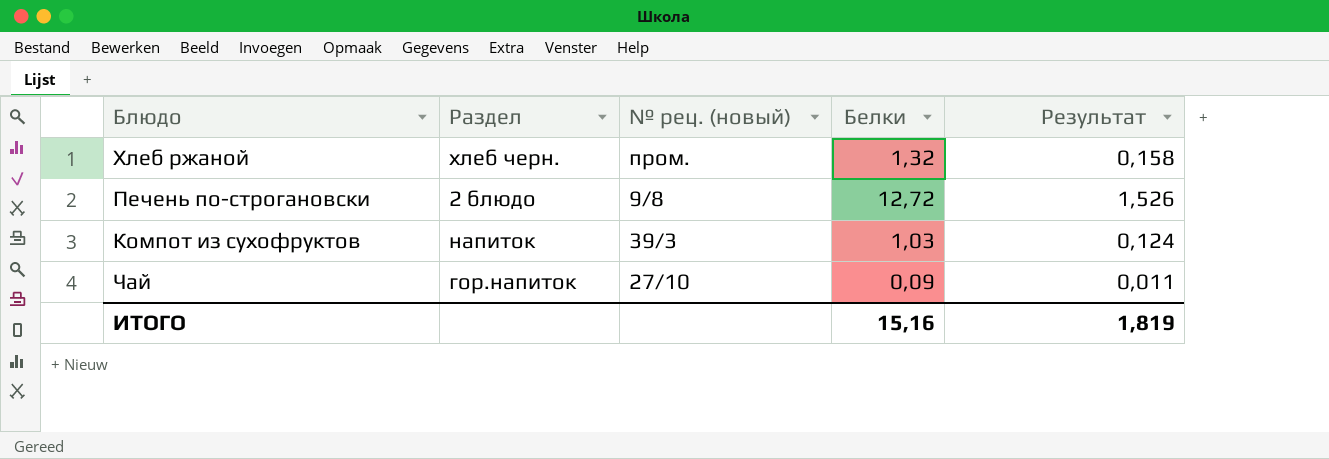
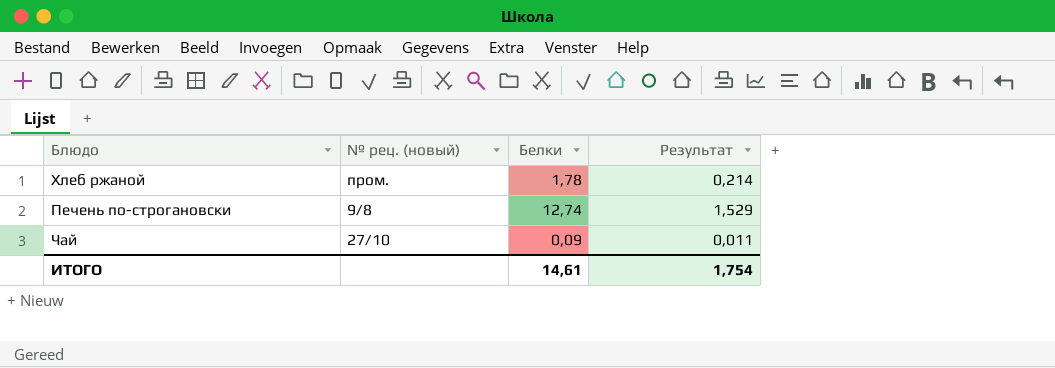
column Раздел | position: 2 -> none
row Компот из сухофруктов: напиток | 39/3 | 1,03 | 0,124 -> none
Хлеб ржаной | Белки: 1,32 -> 1,78
Хлеб ржаной | Результат: 0,158 -> 0,214
Печень по-строгановски | Белки: 12,72 -> 12,74
Печень по-строгановски | Результат: 1,526 -> 1,529
ИТОГО | Белки: 15,16 -> 14,61
ИТОГО | Результат: 1,819 -> 1,754

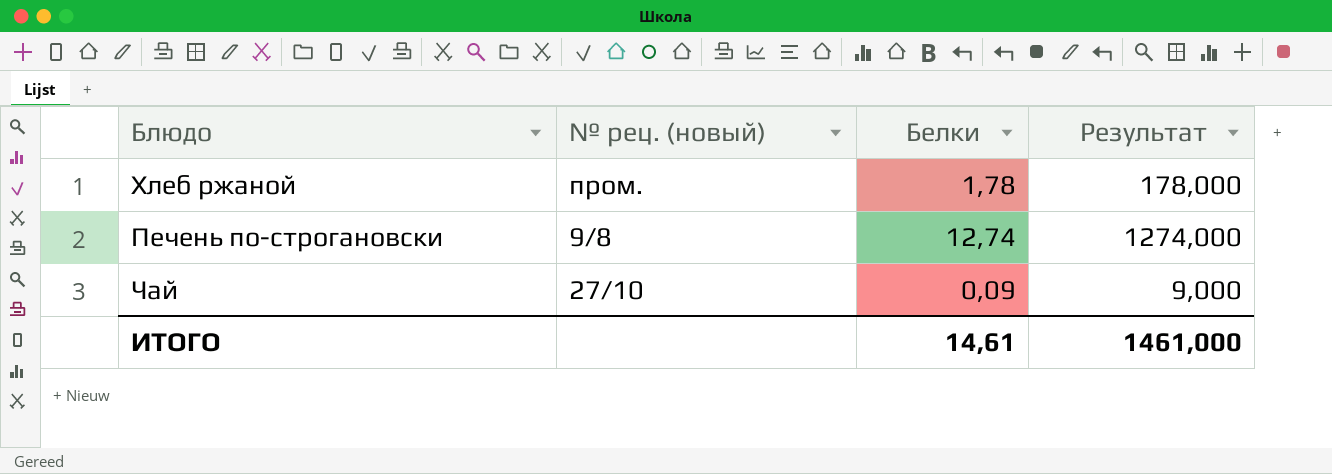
column Результат | formula: [Белки] * 0,12 -> [Белки] * 100
ИТОГО | Результат: 1,754 -> 1461,000

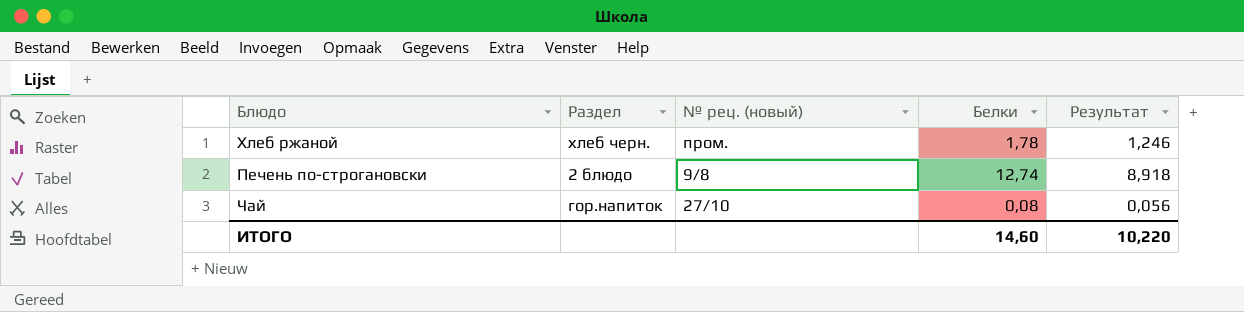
column Раздел | position: none -> 2
column Результат | formula: [Белки] * 100 -> [Белки] * 0,7
Чай | Белки: 0,09 -> 0,08
ИТОГО | Белки: 14,61 -> 14,60
ИТОГО | Результат: 1461,000 -> 10,220

